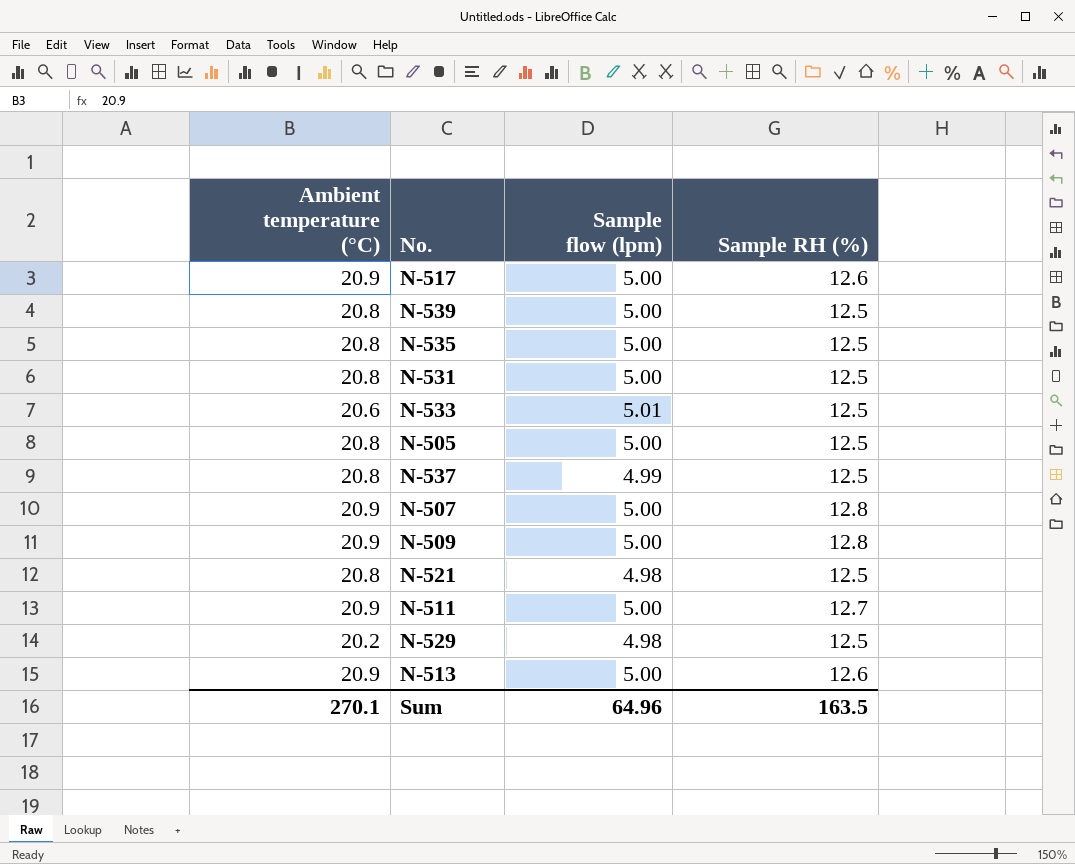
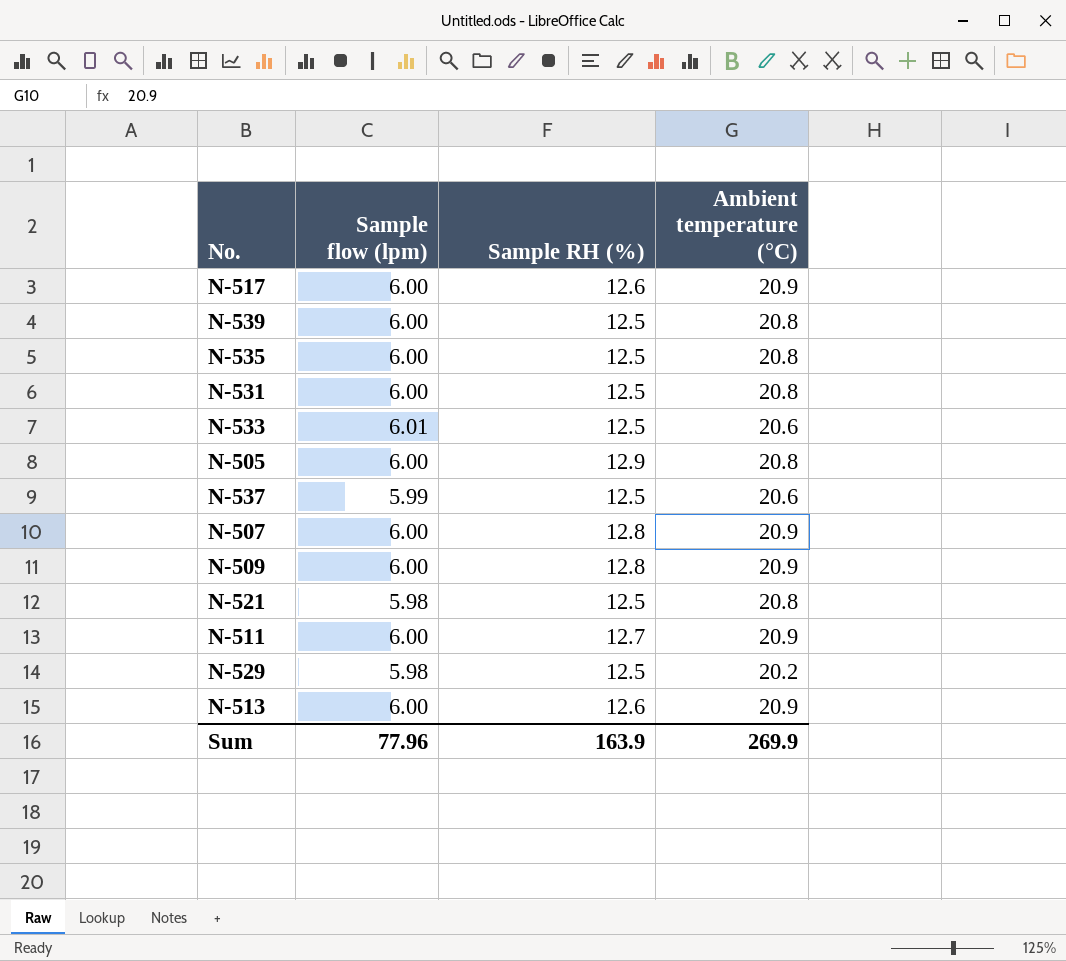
column Ambient temperature (°C) | position: 1 -> 4
N-517 | Sample flow (lpm): 5.00 -> 6.00
N-539 | Sample flow (lpm): 5.00 -> 6.00
N-535 | Sample flow (lpm): 5.00 -> 6.00
N-531 | Sample flow (lpm): 5.00 -> 6.00
N-533 | Sample flow (lpm): 5.01 -> 6.01
N-505 | Sample flow (lpm): 5.00 -> 6.00
N-505 | Sample RH (%): 12.5 -> 12.9
N-537 | Sample flow (lpm): 4.99 -> 5.99
N-537 | Ambient temperature (°C): 20.8 -> 20.6
N-507 | Sample flow (lpm): 5.00 -> 6.00
N-509 | Sample flow (lpm): 5.00 -> 6.00
N-521 | Sample flow (lpm): 4.98 -> 5.98
N-511 | Sample flow (lpm): 5.00 -> 6.00
N-529 | Sample flow (lpm): 4.98 -> 5.98
N-513 | Sample flow (lpm): 5.00 -> 6.00
Sum | Sample flow (lpm): 64.96 -> 77.96
Sum | Sample RH (%): 163.5 -> 163.9
Sum | Ambient temperature (°C): 270.1 -> 269.9

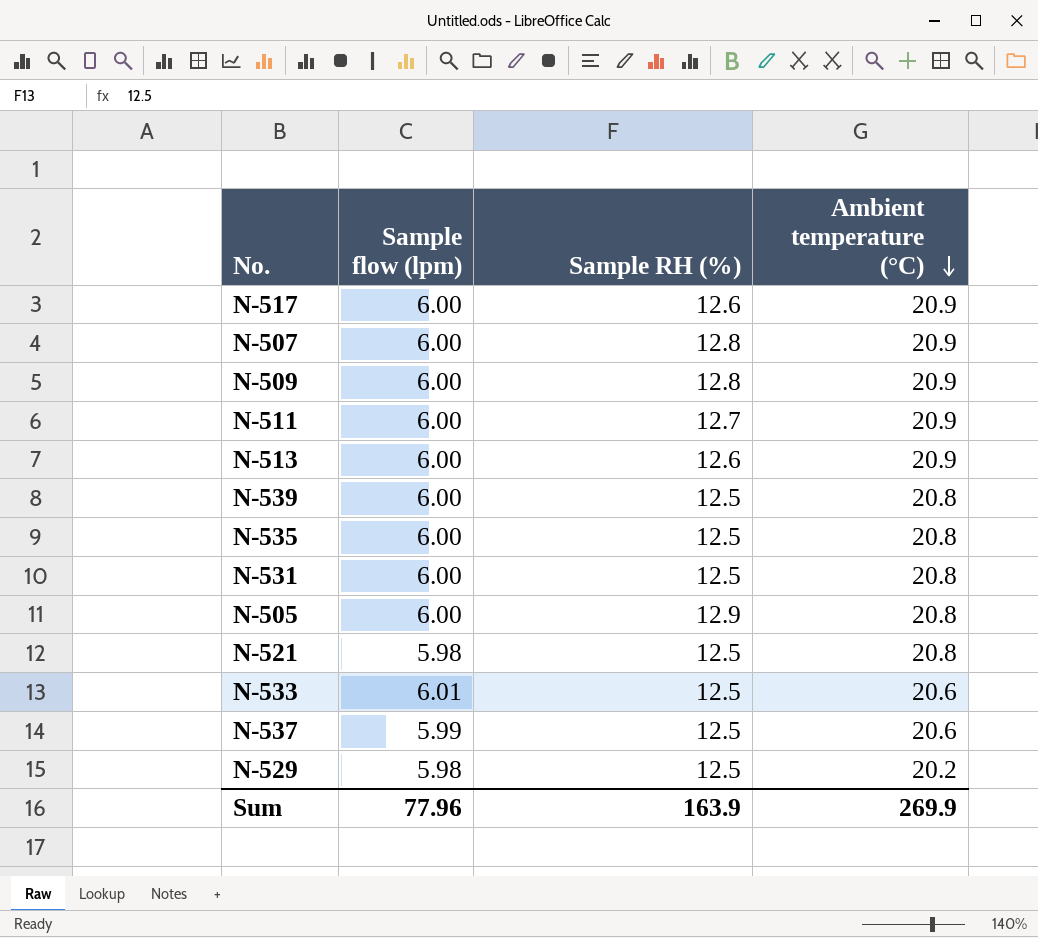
row order: none -> Ambient temperature (°C) descending

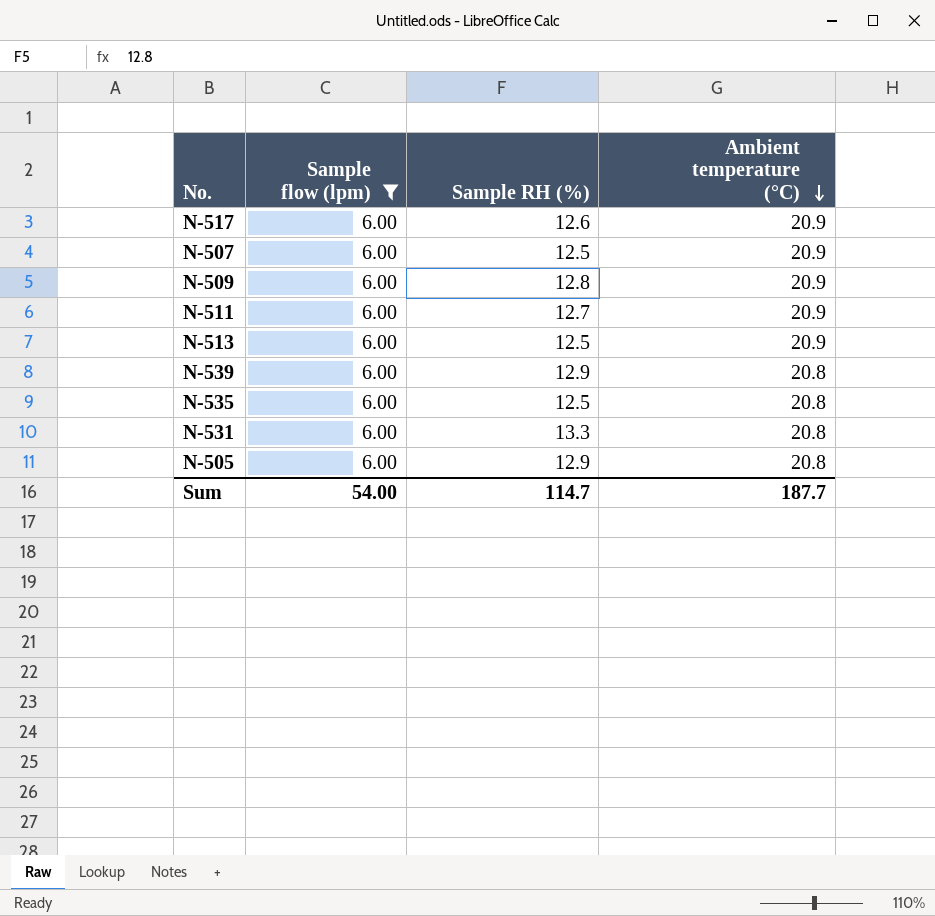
filter: none -> Sample flow (lpm) = 6.00
N-507 | Sample RH (%): 12.8 -> 12.5
N-513 | Sample RH (%): 12.6 -> 12.5
N-539 | Sample RH (%): 12.5 -> 12.9
N-531 | Sample RH (%): 12.5 -> 13.3
Sum | Sample flow (lpm): 77.96 -> 54.00
Sum | Sample RH (%): 163.9 -> 114.7
Sum | Ambient temperature (°C): 269.9 -> 187.7

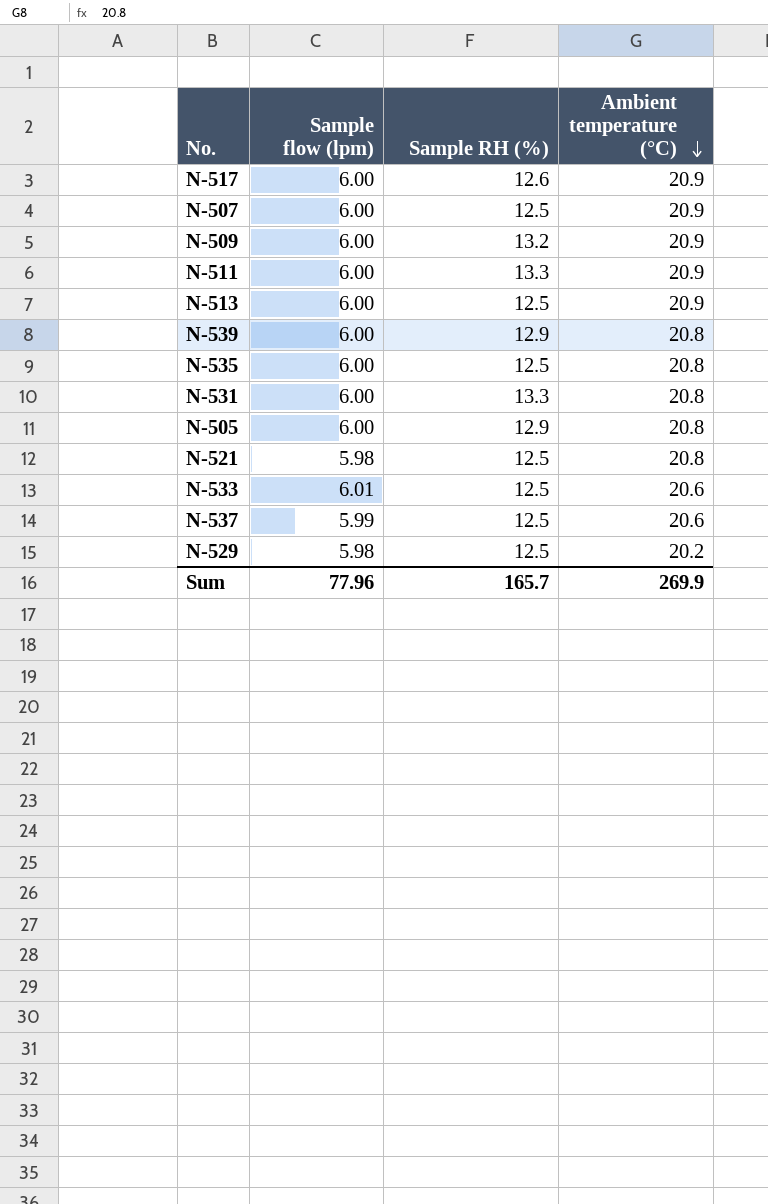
filter: Sample flow (lpm) = 6.00 -> none
N-509 | Sample RH (%): 12.8 -> 13.2
N-511 | Sample RH (%): 12.7 -> 13.3
Sum | Sample flow (lpm): 54.00 -> 77.96
Sum | Sample RH (%): 114.7 -> 165.7
Sum | Ambient temperature (°C): 187.7 -> 269.9

